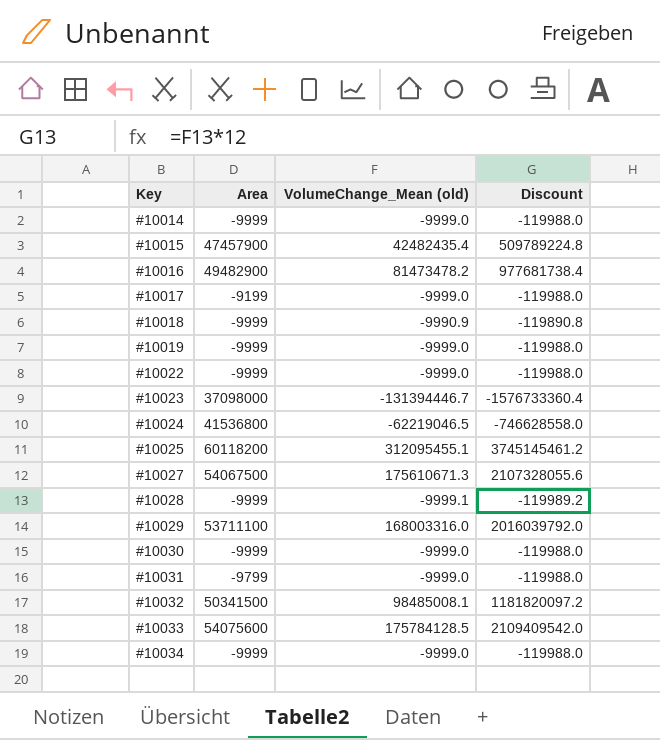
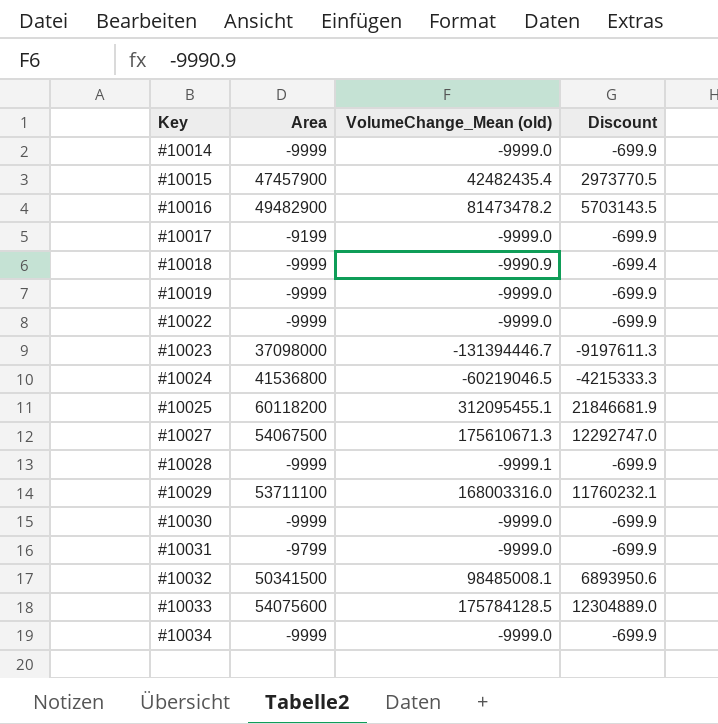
column Discount | formula: [VolumeChange_Mean (old)] * 12 -> [VolumeChange_Mean (old)] * 0.07
#10024 | VolumeChange_Mean (old): -62219046.5 -> -60219046.5

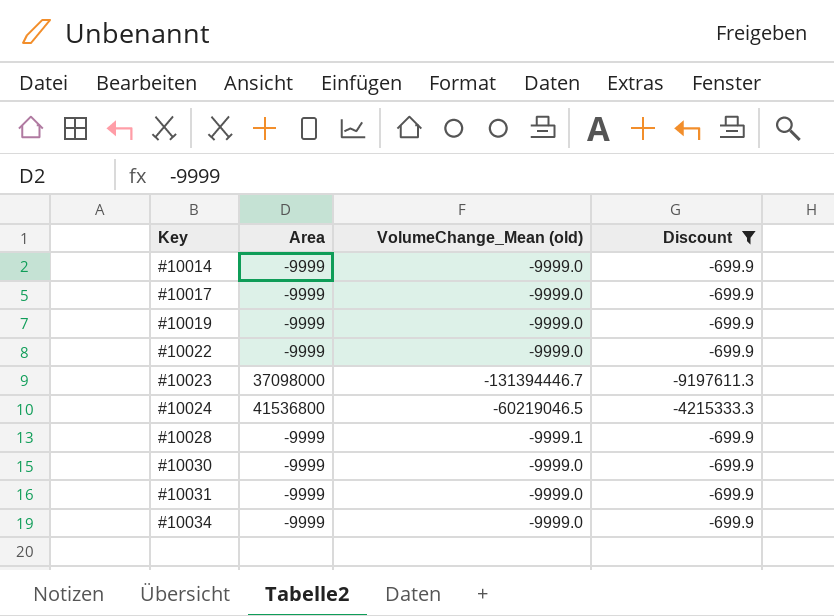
filter: none -> Discount <= -699.9
#10017 | Area: -9199 -> -9999
#10031 | Area: -9799 -> -9999

